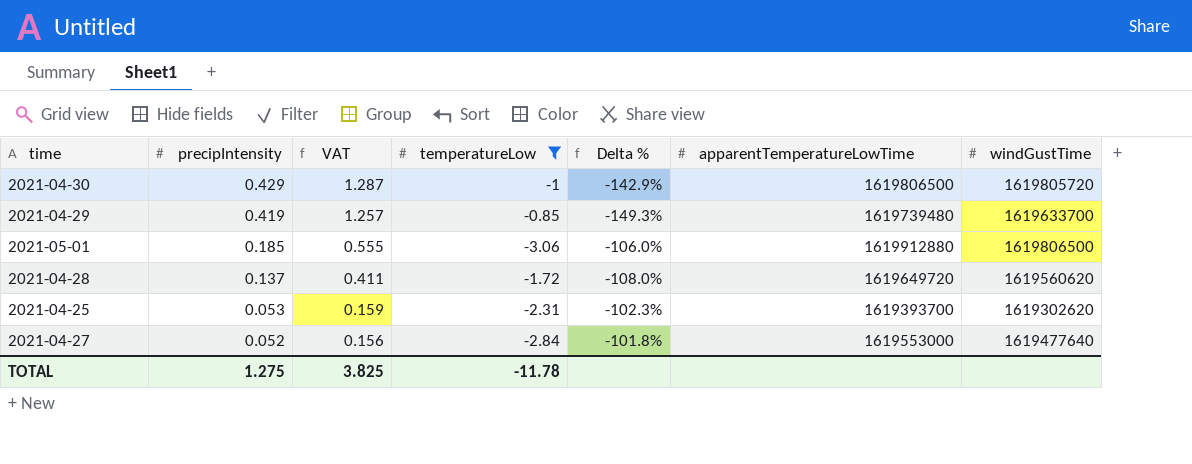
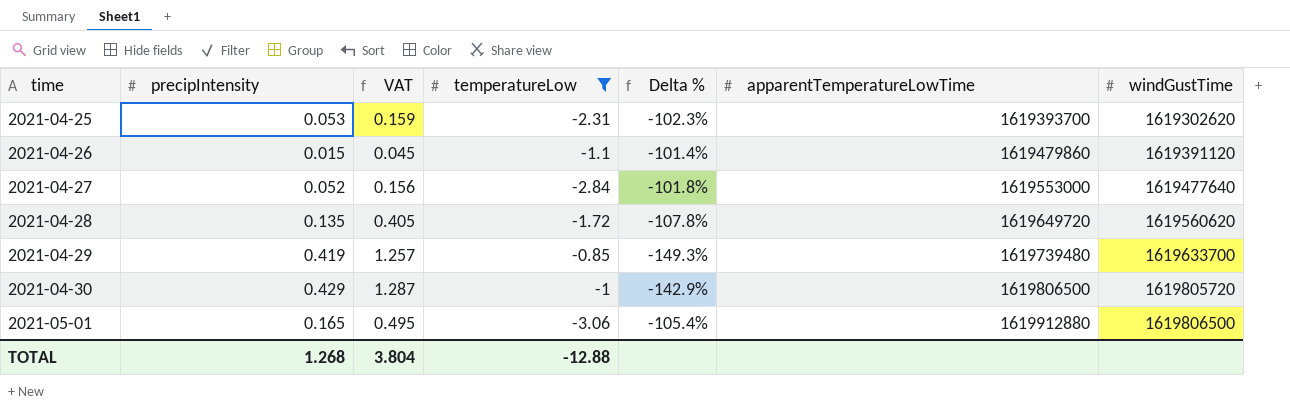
row order: precipIntensity descending -> time ascending
row 2021-04-26: none -> 0.015 | 0.045 | -1.1 | -101.4% | 1619479860 | 1619391120
2021-04-28 | precipIntensity: 0.137 -> 0.135
2021-04-28 | VAT: 0.411 -> 0.405
2021-04-28 | Delta %: -108.0% -> -107.8%
2021-05-01 | precipIntensity: 0.185 -> 0.165
2021-05-01 | VAT: 0.555 -> 0.495
2021-05-01 | Delta %: -106.0% -> -105.4%
TOTAL | precipIntensity: 1.275 -> 1.268
TOTAL | VAT: 3.825 -> 3.804
TOTAL | temperatureLow: -11.78 -> -12.88

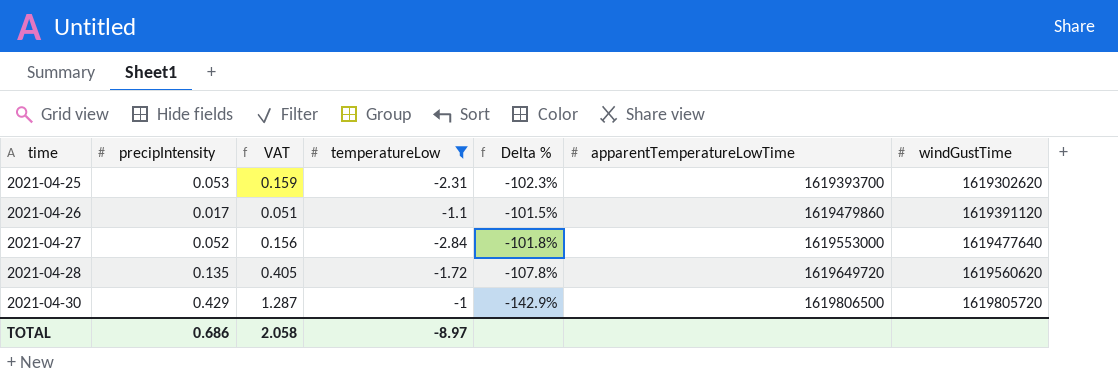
row 2021-04-29: 0.419 | 1.257 | -0.85 | -149.3% | 1619739480 | 1619633700 -> none
row 2021-05-01: 0.165 | 0.495 | -3.06 | -105.4% | 1619912880 | 1619806500 -> none
2021-04-26 | precipIntensity: 0.015 -> 0.017
2021-04-26 | VAT: 0.045 -> 0.051
2021-04-26 | Delta %: -101.4% -> -101.5%
TOTAL | precipIntensity: 1.268 -> 0.686
TOTAL | VAT: 3.804 -> 2.058
TOTAL | temperatureLow: -12.88 -> -8.97

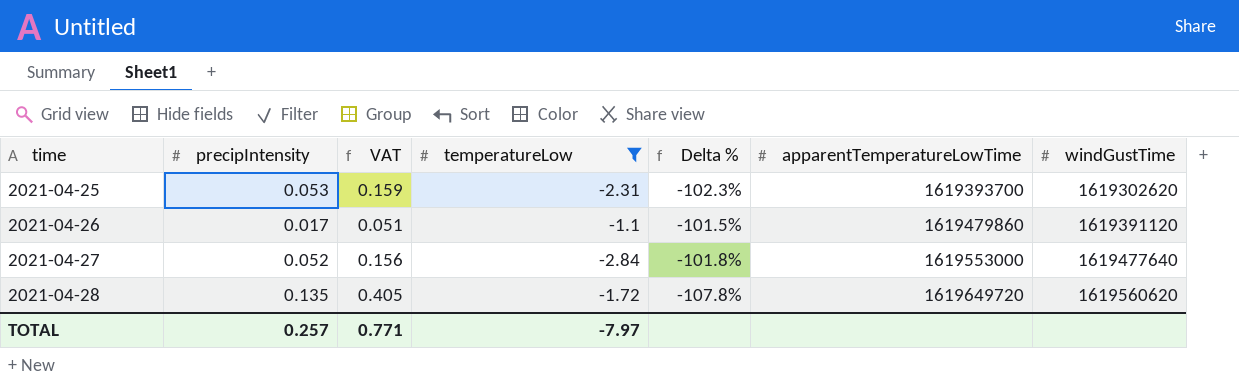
row 2021-04-30: 0.429 | 1.287 | -1 | -142.9% | 1619806500 | 1619805720 -> none
TOTAL | precipIntensity: 0.686 -> 0.257
TOTAL | VAT: 2.058 -> 0.771
TOTAL | temperatureLow: -8.97 -> -7.97

